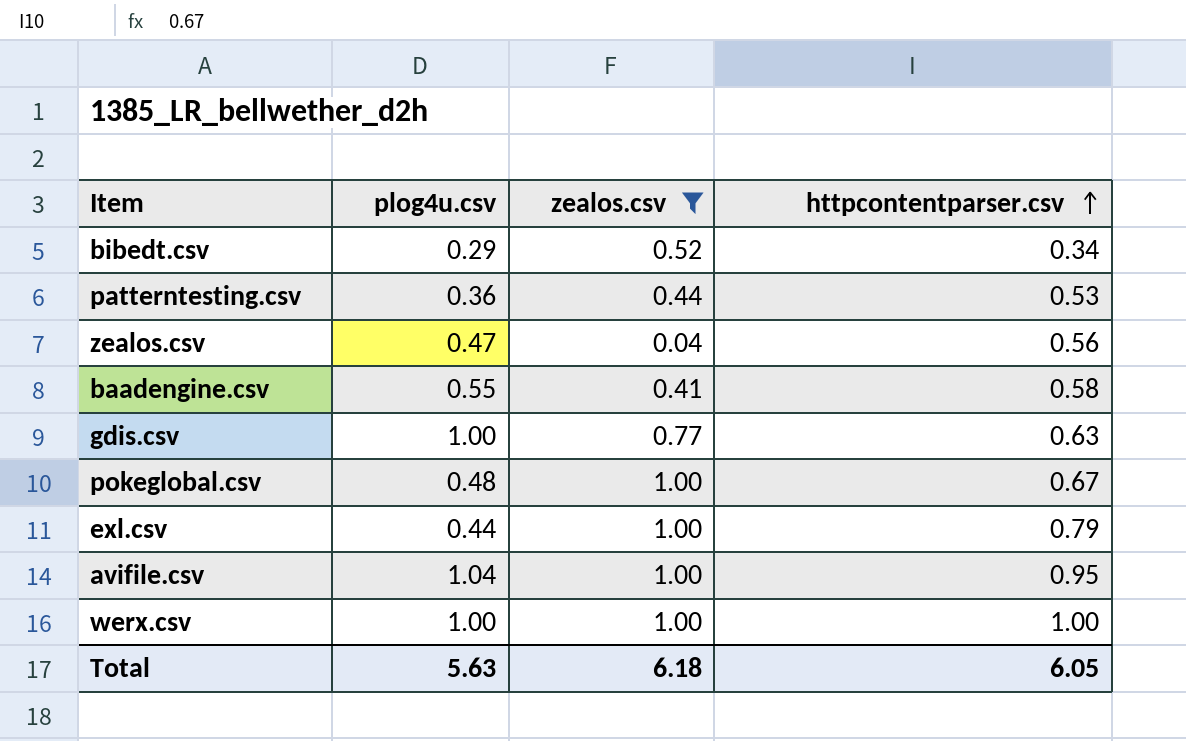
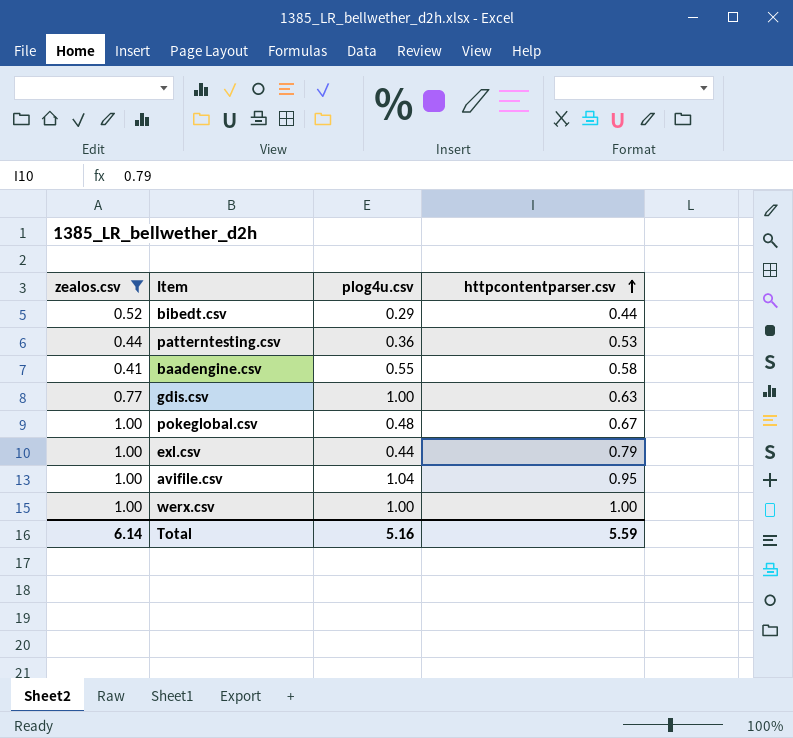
column zealos.csv | position: 3 -> 1
row zealos.csv: 0.47 | 0.04 | 0.56 -> none
bibedt.csv | httpcontentparser.csv: 0.34 -> 0.44
Total | zealos.csv: 6.18 -> 6.14
Total | plog4u.csv: 5.63 -> 5.16
Total | httpcontentparser.csv: 6.05 -> 5.59

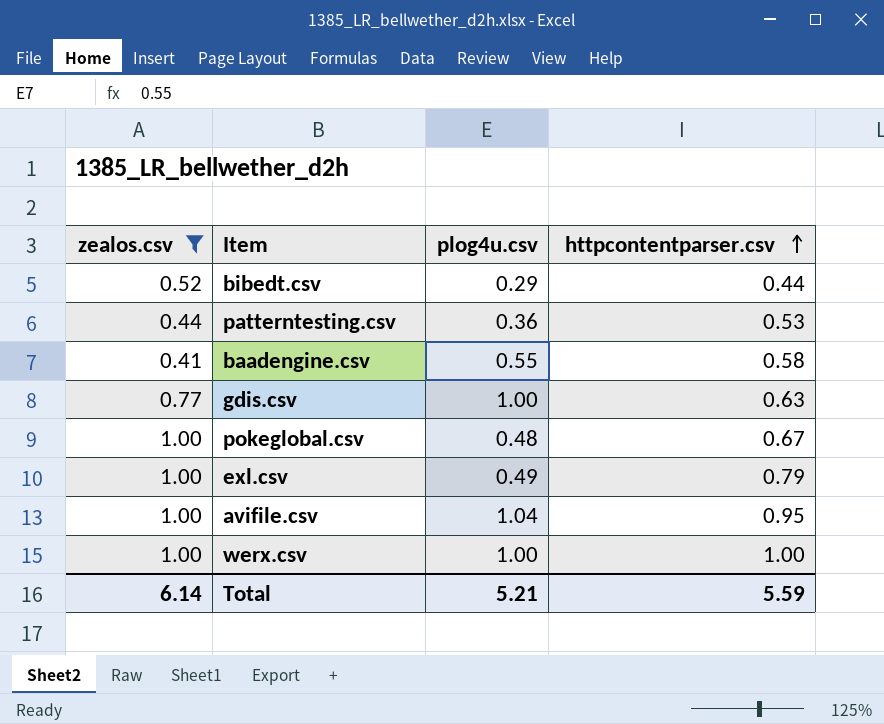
exl.csv | plog4u.csv: 0.44 -> 0.49
Total | plog4u.csv: 5.16 -> 5.21

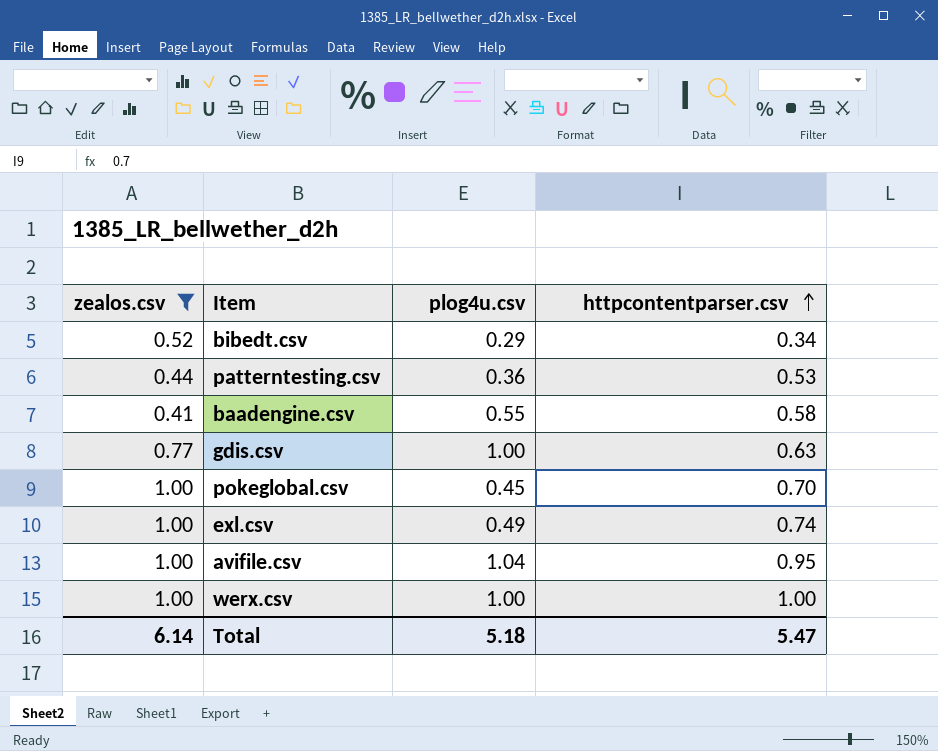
bibedt.csv | httpcontentparser.csv: 0.44 -> 0.34
pokeglobal.csv | plog4u.csv: 0.48 -> 0.45
pokeglobal.csv | httpcontentparser.csv: 0.67 -> 0.70
exl.csv | httpcontentparser.csv: 0.79 -> 0.74
Total | plog4u.csv: 5.21 -> 5.18
Total | httpcontentparser.csv: 5.59 -> 5.47

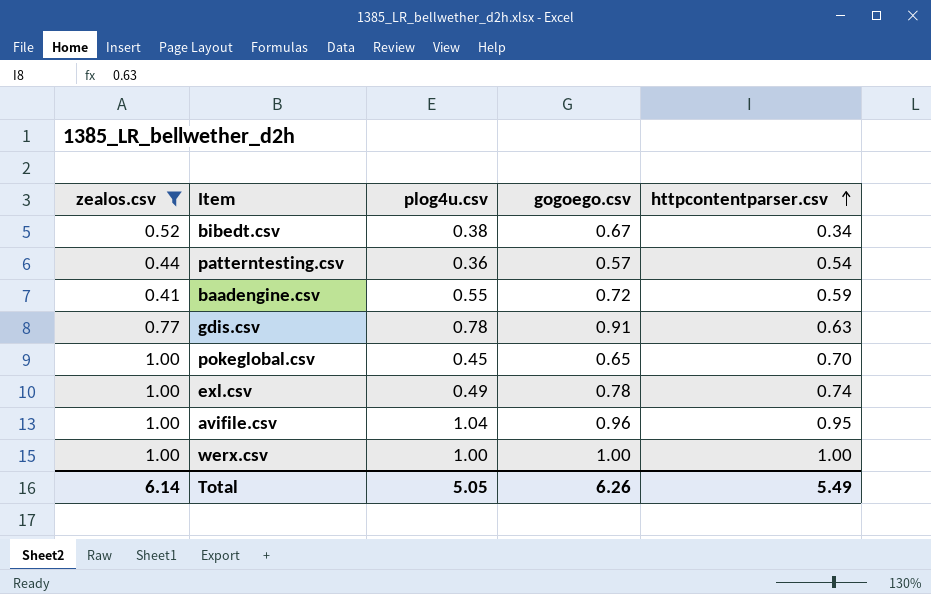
column gogoego.csv | position: none -> 4
bibedt.csv | plog4u.csv: 0.29 -> 0.38
patterntesting.csv | httpcontentparser.csv: 0.53 -> 0.54
baadengine.csv | httpcontentparser.csv: 0.58 -> 0.59
gdis.csv | plog4u.csv: 1.00 -> 0.78
Total | plog4u.csv: 5.18 -> 5.05
Total | httpcontentparser.csv: 5.47 -> 5.49

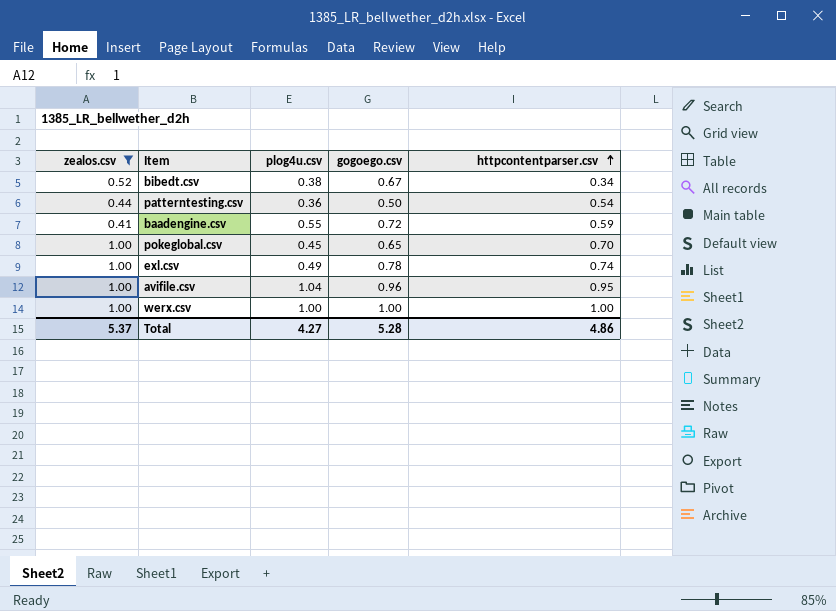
row gdis.csv: 0.77 | 0.78 | 0.91 | 0.63 -> none
patterntesting.csv | gogoego.csv: 0.57 -> 0.50
Total | zealos.csv: 6.14 -> 5.37
Total | plog4u.csv: 5.05 -> 4.27
Total | gogoego.csv: 6.26 -> 5.28
Total | httpcontentparser.csv: 5.49 -> 4.86

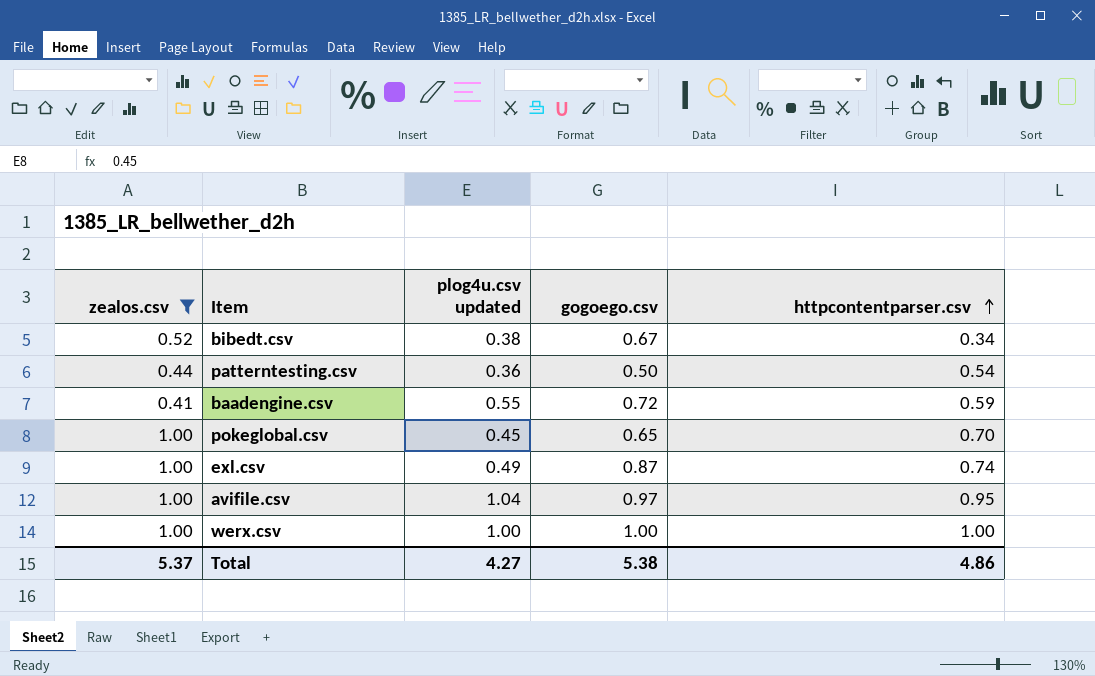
column name: plog4u.csv -> plog4u.csv updated
exl.csv | gogoego.csv: 0.78 -> 0.87
avifile.csv | gogoego.csv: 0.96 -> 0.97
Total | gogoego.csv: 5.28 -> 5.38

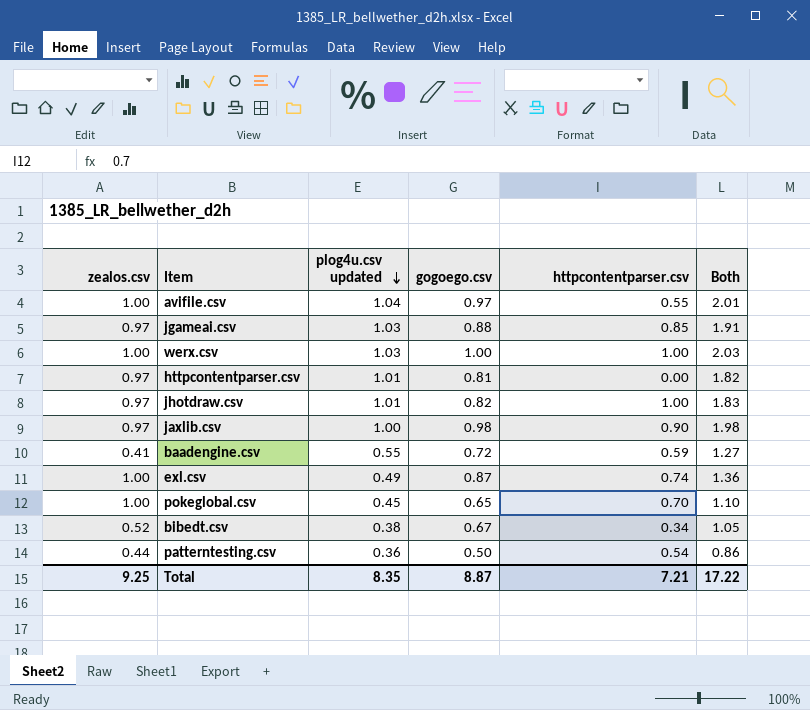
filter: zealos.csv != 0.97 -> none
row order: httpcontentparser.csv ascending -> plog4u.csv updated descending
column Both | formula: none -> [plog4u.csv updated] + [gogoego.csv]
avifile.csv | httpcontentparser.csv: 0.95 -> 0.55
werx.csv | plog4u.csv updated: 1.00 -> 1.03
Total | zealos.csv: 5.37 -> 9.25
Total | plog4u.csv updated: 4.27 -> 8.35
Total | gogoego.csv: 5.38 -> 8.87
Total | httpcontentparser.csv: 4.86 -> 7.21

